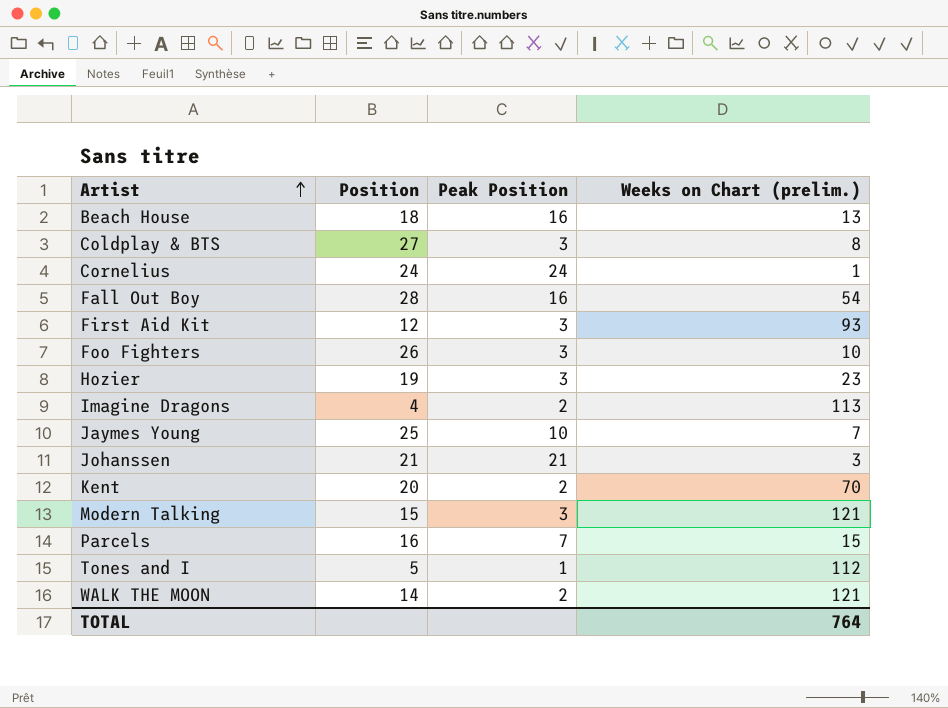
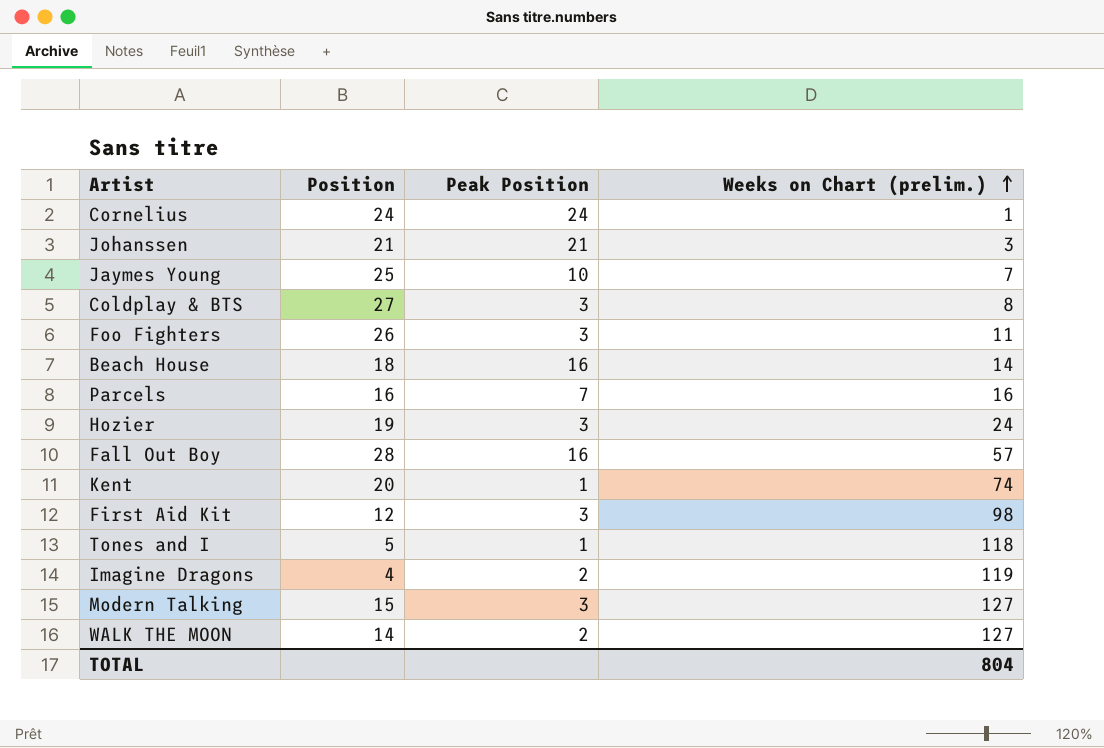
row order: Artist ascending -> Weeks on Chart (prelim.) ascending
Foo Fighters | Weeks on Chart (prelim.): 10 -> 11
Beach House | Weeks on Chart (prelim.): 13 -> 14
Parcels | Weeks on Chart (prelim.): 15 -> 16
Hozier | Weeks on Chart (prelim.): 23 -> 24
Fall Out Boy | Weeks on Chart (prelim.): 54 -> 57
Kent | Peak Position: 2 -> 1
Kent | Weeks on Chart (prelim.): 70 -> 74
First Aid Kit | Weeks on Chart (prelim.): 93 -> 98
Tones and I | Weeks on Chart (prelim.): 112 -> 118
Imagine Dragons | Weeks on Chart (prelim.): 113 -> 119
Modern Talking | Weeks on Chart (prelim.): 121 -> 127
WALK THE MOON | Weeks on Chart (prelim.): 121 -> 127
TOTAL | Weeks on Chart (prelim.): 764 -> 804

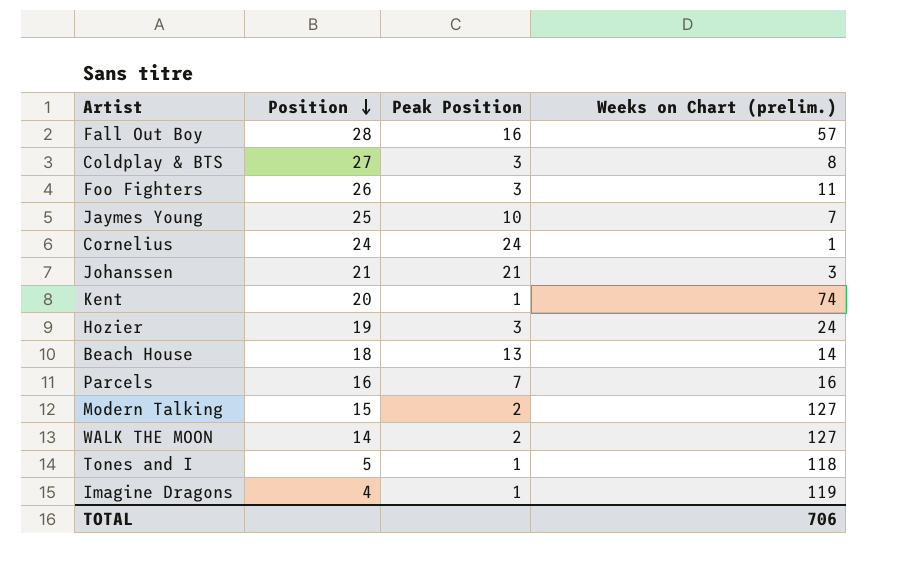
row order: Weeks on Chart (prelim.) ascending -> Position descending
row First Aid Kit: 12 | 3 | 98 -> none
Beach House | Peak Position: 16 -> 13
Modern Talking | Peak Position: 3 -> 2
Imagine Dragons | Peak Position: 2 -> 1
TOTAL | Weeks on Chart (prelim.): 804 -> 706

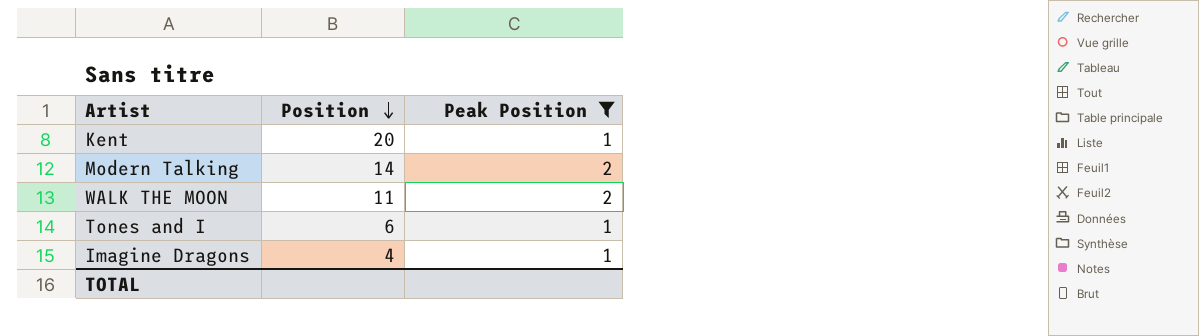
filter: none -> Peak Position <= 2
column Weeks on Chart (prelim.) | position: 4 -> none
Modern Talking | Position: 15 -> 14
WALK THE MOON | Position: 14 -> 11
Tones and I | Position: 5 -> 6

